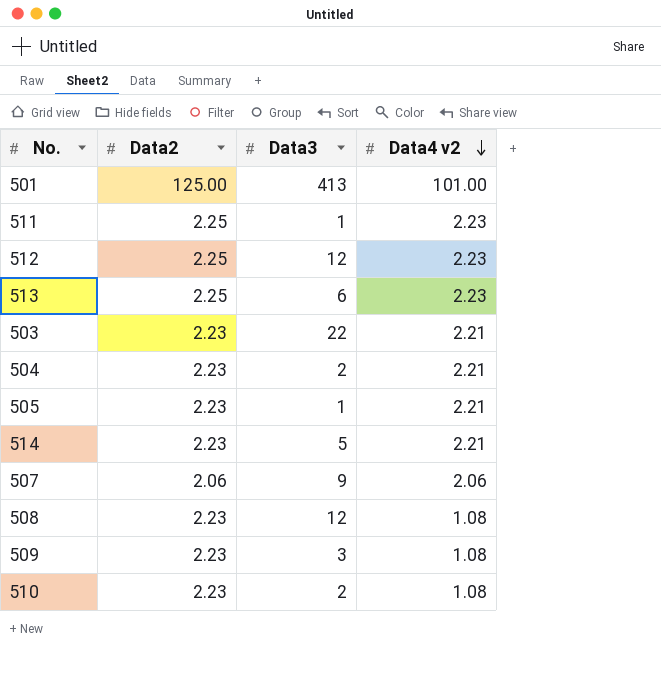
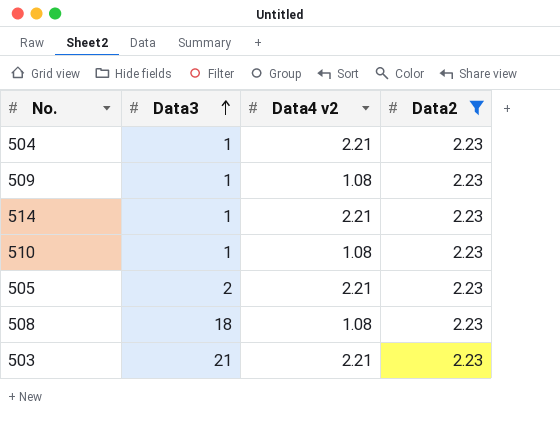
filter: none -> Data2 = 2.23
row order: Data4 v2 descending -> Data3 ascending
column Data2 | position: 2 -> 4
504 | Data3: 2 -> 1
509 | Data3: 3 -> 1
514 | Data3: 5 -> 1
510 | Data3: 2 -> 1
505 | Data3: 1 -> 2
508 | Data3: 12 -> 18
503 | Data3: 22 -> 21

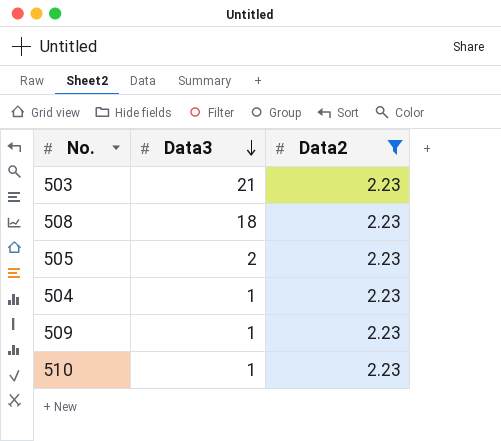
row order: Data3 ascending -> Data3 descending
column Data4 v2 | position: 3 -> none
row 514: 1 | 2.21 | 2.23 -> none

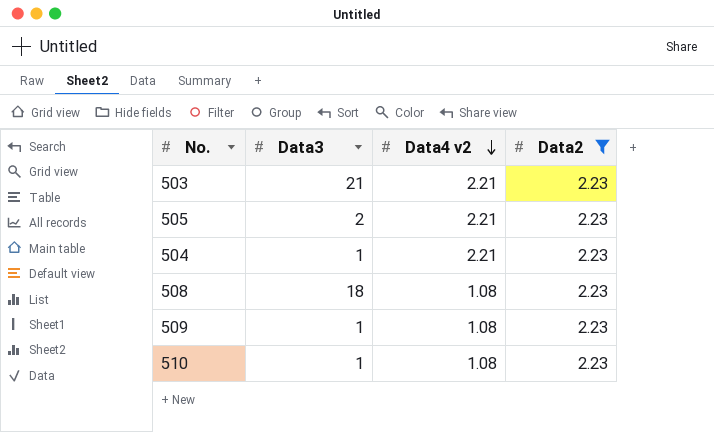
row order: Data3 descending -> Data4 v2 descending
column Data4 v2 | position: none -> 3

